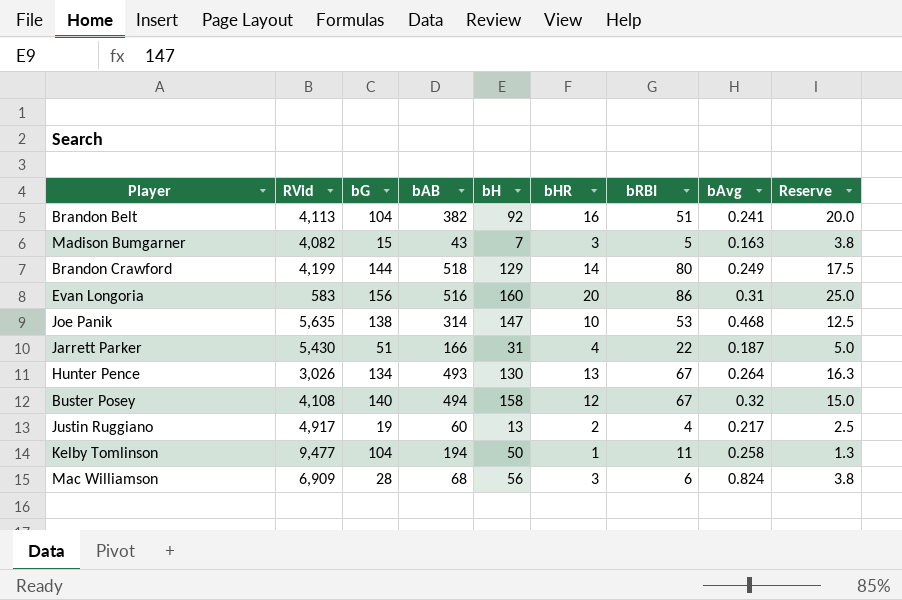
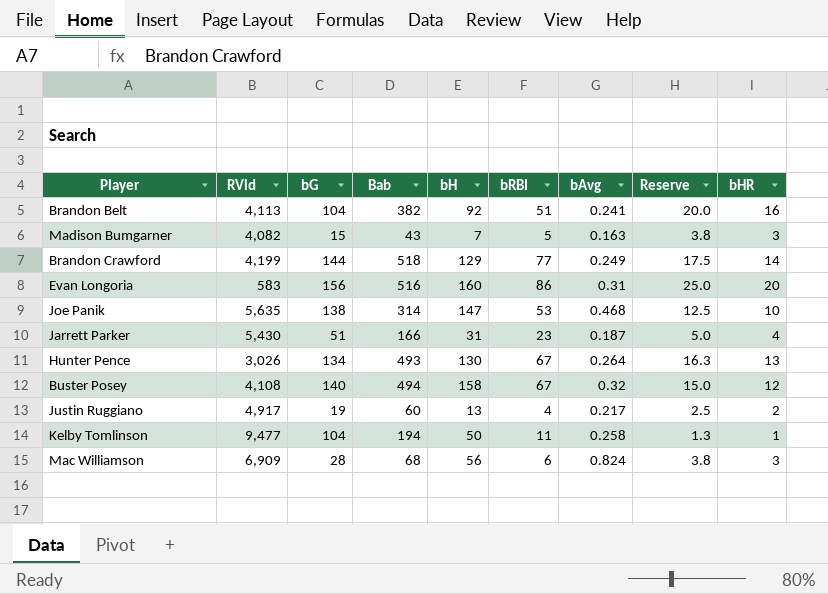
column name: bAB -> Bab
column bHR | position: 6 -> 9
Brandon Crawford | bRBI: 80 -> 77
Jarrett Parker | bRBI: 22 -> 23

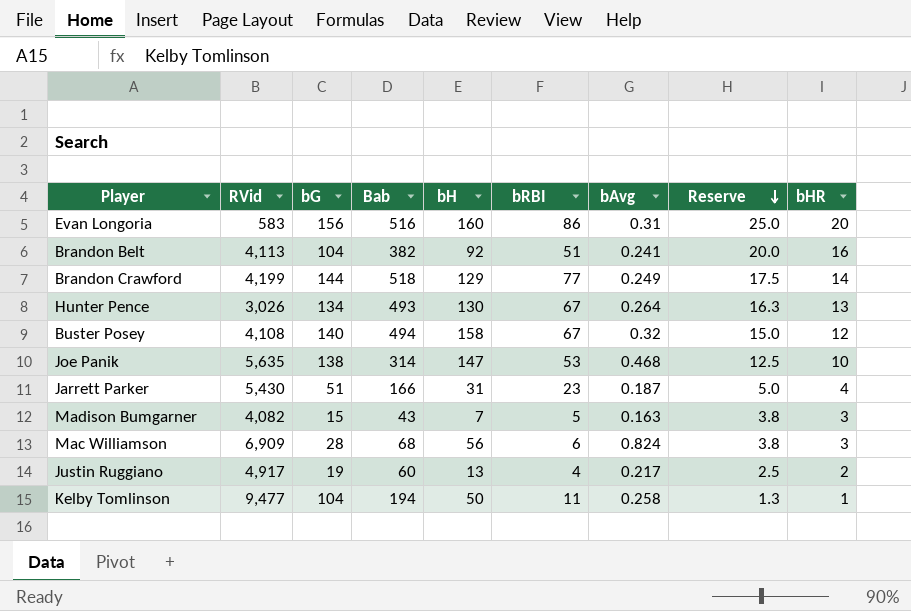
row order: none -> Reserve descending

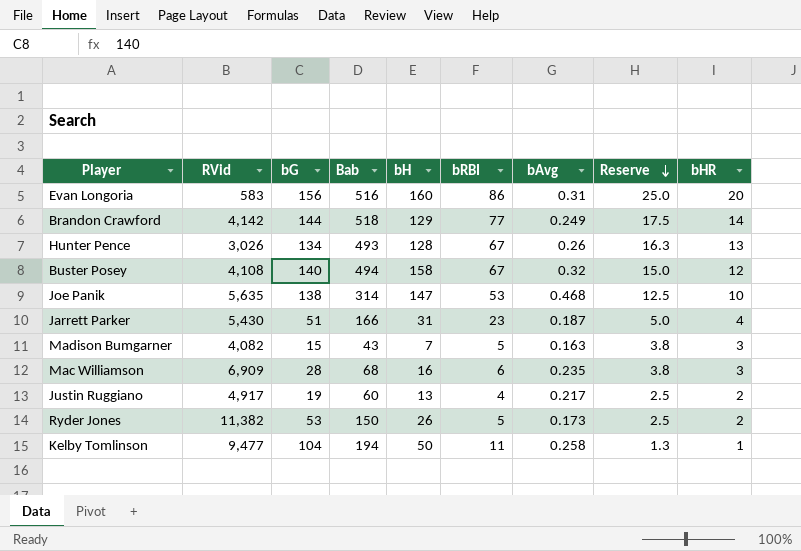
row Brandon Belt: 4,113 | 104 | 382 | 92 | 51 | 0.241 | 20.0 | 16 -> none
Brandon Crawford | RVid: 4,199 -> 4,142
Hunter Pence | bH: 130 -> 128
Hunter Pence | bAvg: 0.264 -> 0.26
Mac Williamson | bH: 56 -> 16
Mac Williamson | bAvg: 0.824 -> 0.235
row Ryder Jones: none -> 11,382 | 53 | 150 | 26 | 5 | 0.173 | 2.5 | 2

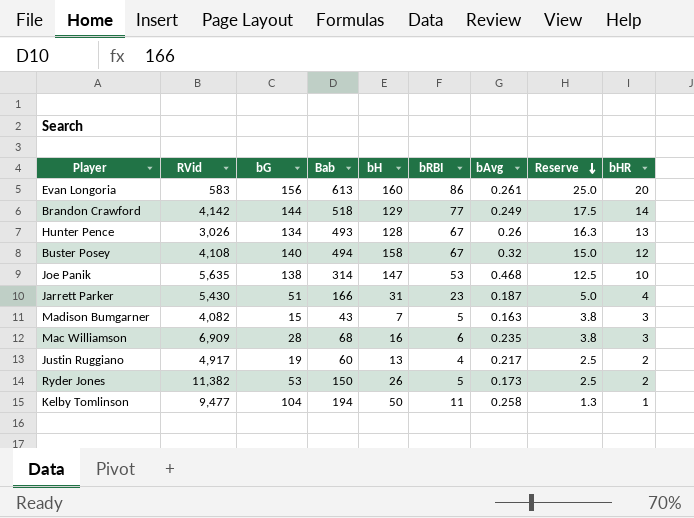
Evan Longoria | Bab: 516 -> 613
Evan Longoria | bAvg: 0.31 -> 0.261

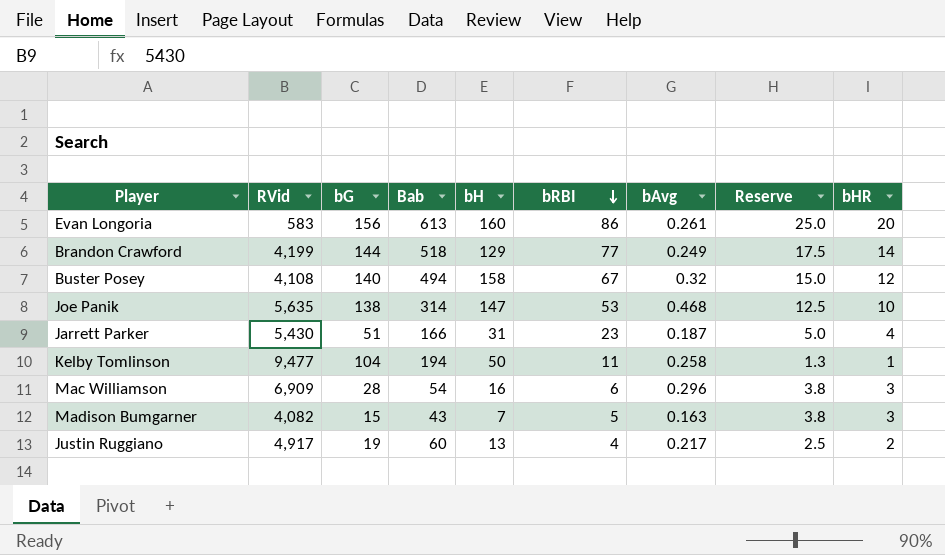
row order: Reserve descending -> bRBI descending
row Hunter Pence: 3,026 | 134 | 493 | 128 | 67 | 0.26 | 16.3 | 13 -> none
row Ryder Jones: 11,382 | 53 | 150 | 26 | 5 | 0.173 | 2.5 | 2 -> none
Brandon Crawford | RVid: 4,142 -> 4,199
Mac Williamson | Bab: 68 -> 54
Mac Williamson | bAvg: 0.235 -> 0.296

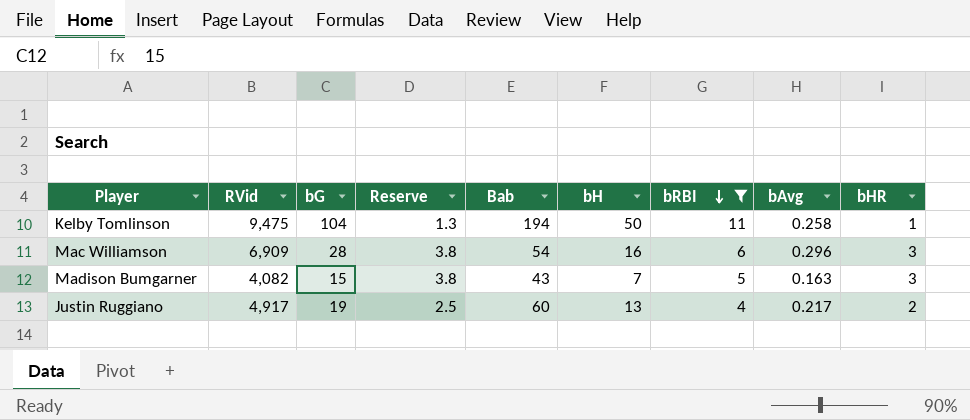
filter: none -> bRBI <= 11
column Reserve | position: 8 -> 4
Kelby Tomlinson | RVid: 9,477 -> 9,475

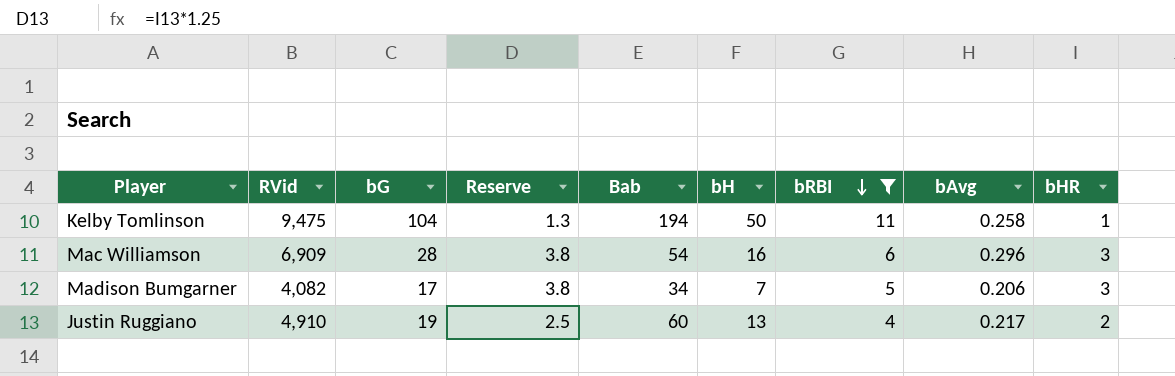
Madison Bumgarner | bG: 15 -> 17
Madison Bumgarner | Bab: 43 -> 34
Madison Bumgarner | bAvg: 0.163 -> 0.206
Justin Ruggiano | RVid: 4,917 -> 4,910

